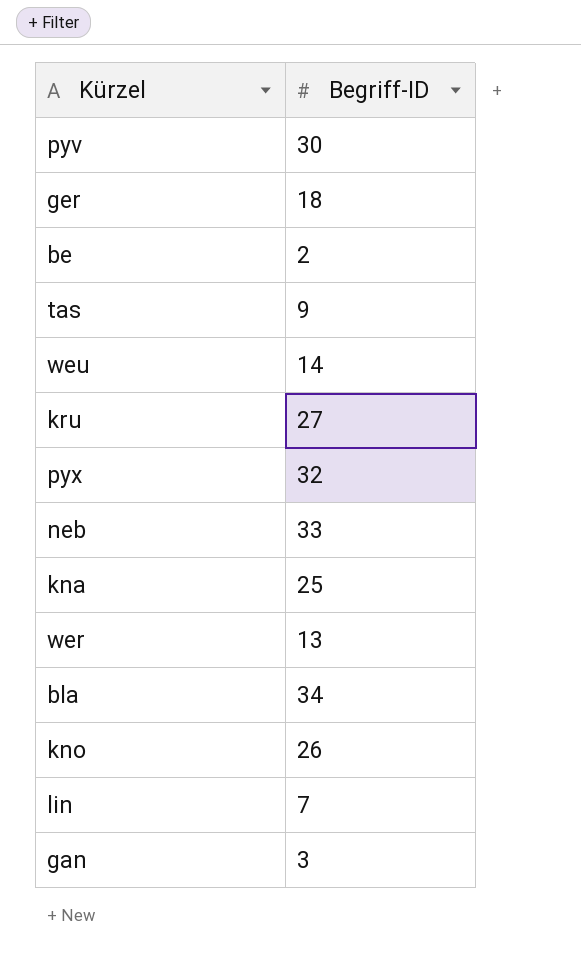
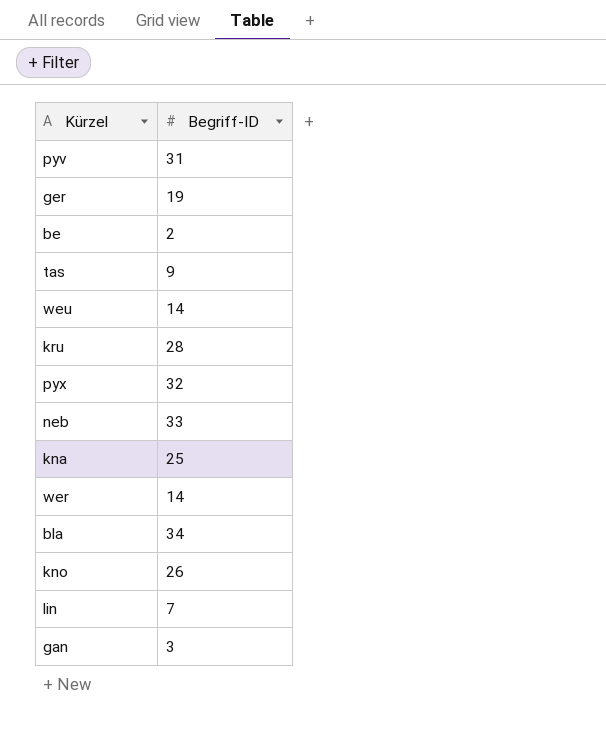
pyv | Begriff-ID: 30 -> 31
ger | Begriff-ID: 18 -> 19
kru | Begriff-ID: 27 -> 28
wer | Begriff-ID: 13 -> 14

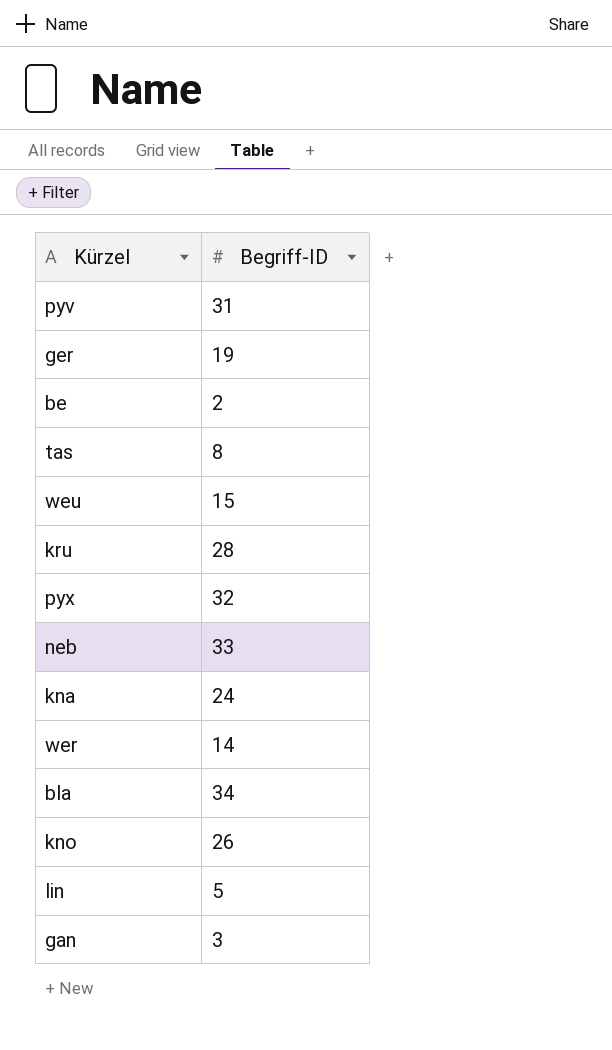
tas | Begriff-ID: 9 -> 8
weu | Begriff-ID: 14 -> 15
kna | Begriff-ID: 25 -> 24
lin | Begriff-ID: 7 -> 5

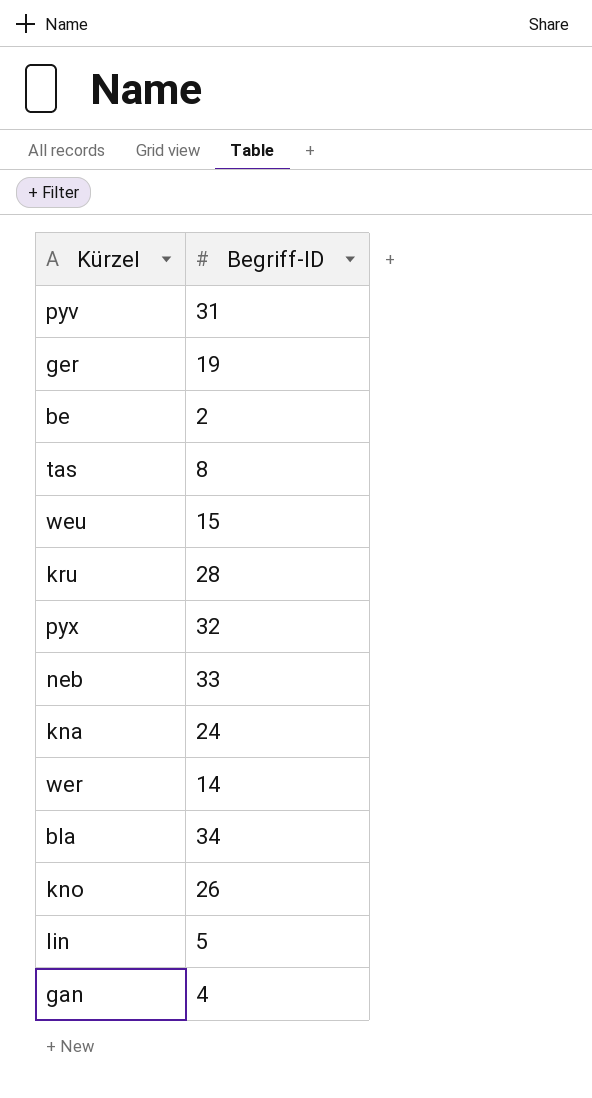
gan | Begriff-ID: 3 -> 4

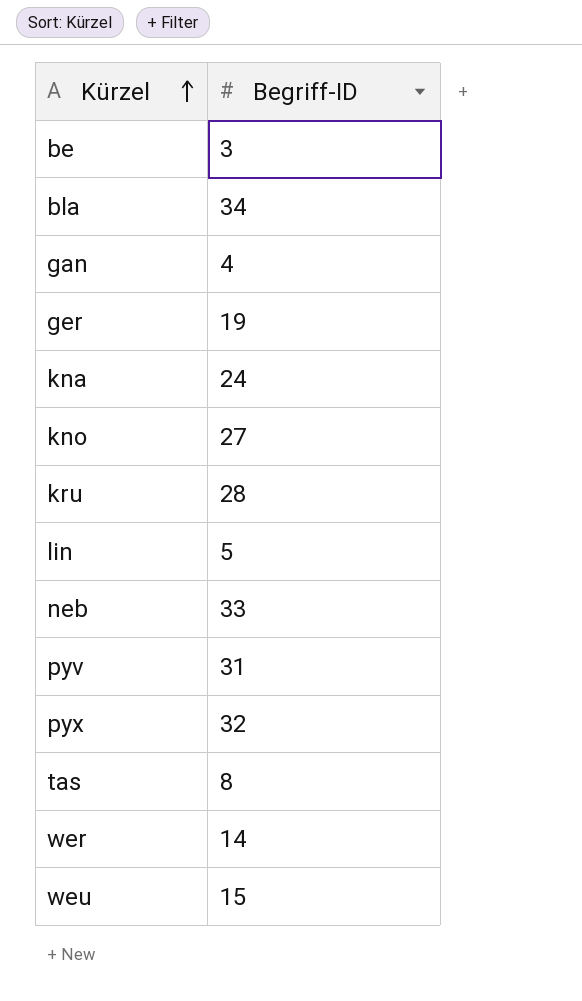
row order: none -> Kürzel ascending
be | Begriff-ID: 2 -> 3
kno | Begriff-ID: 26 -> 27

